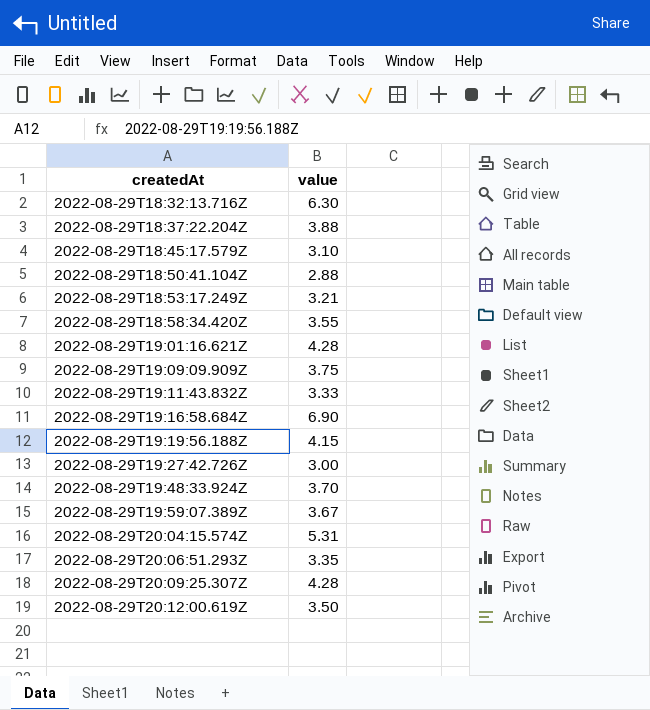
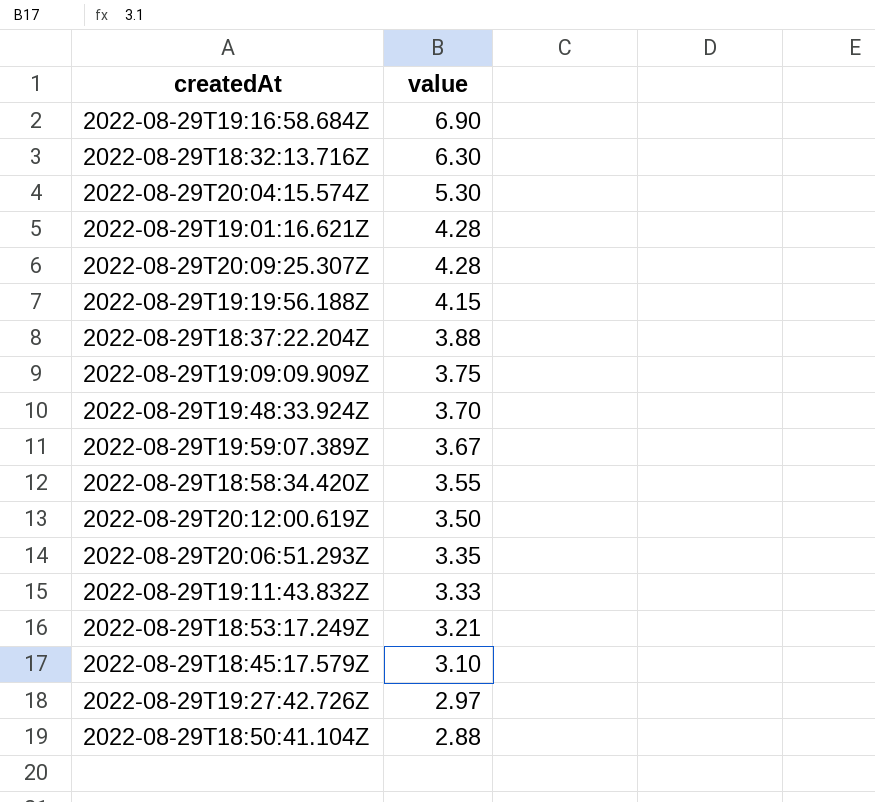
row order: createdAt ascending -> value descending
2022-08-29T20:04:15.574Z | value: 5.31 -> 5.30
2022-08-29T19:27:42.726Z | value: 3.00 -> 2.97

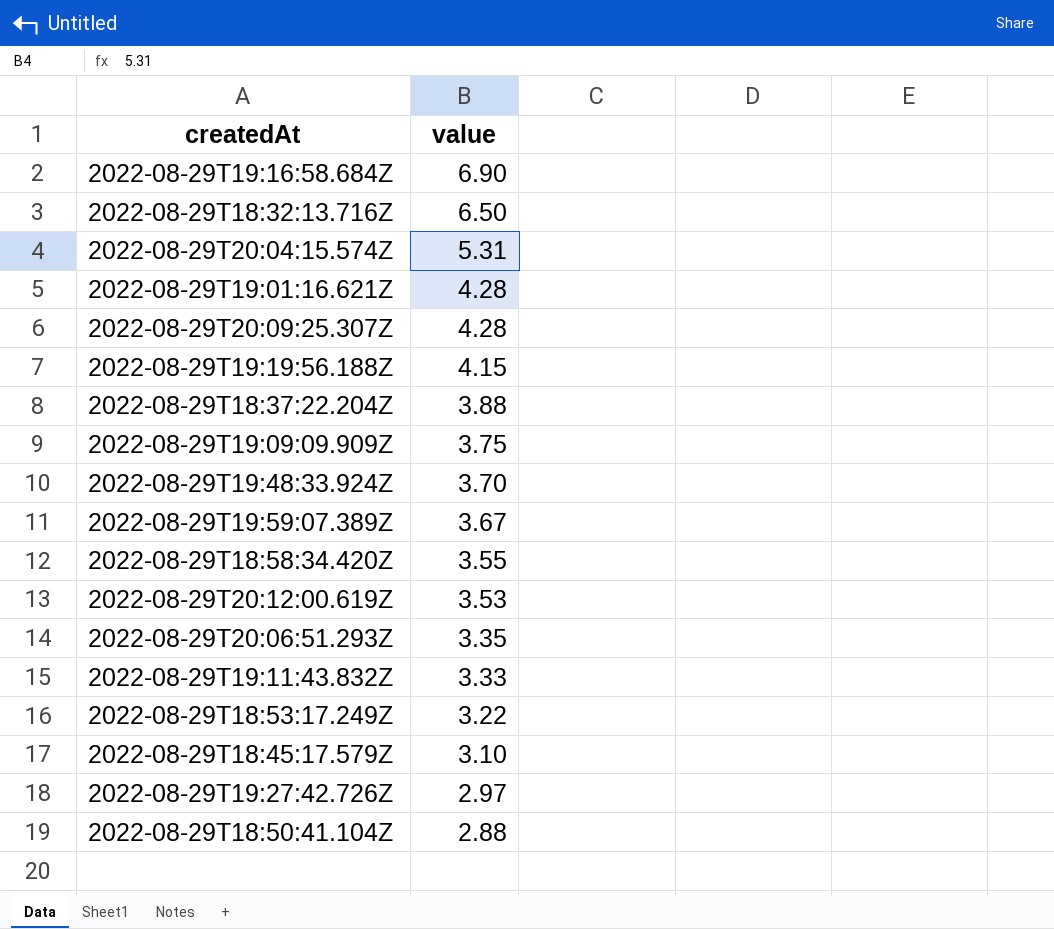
2022-08-29T18:32:13.716Z | value: 6.30 -> 6.50
2022-08-29T20:04:15.574Z | value: 5.30 -> 5.31
2022-08-29T20:12:00.619Z | value: 3.50 -> 3.53
2022-08-29T18:53:17.249Z | value: 3.21 -> 3.22

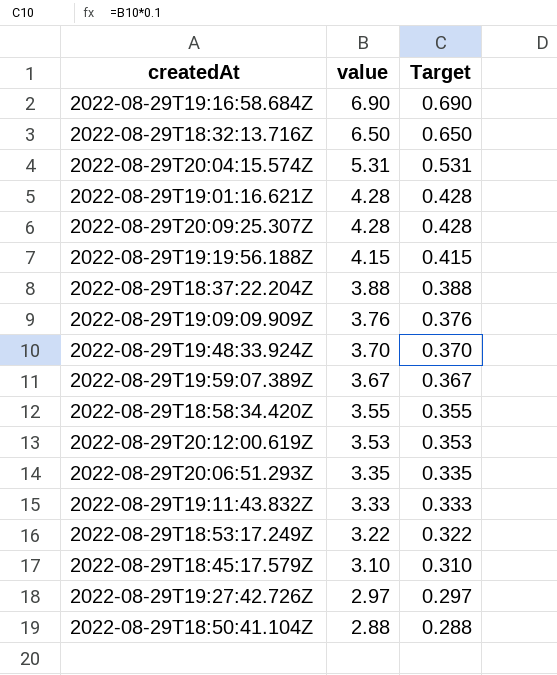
column Target | formula: none -> [value] * 0.1
2022-08-29T19:09:09.909Z | value: 3.75 -> 3.76

